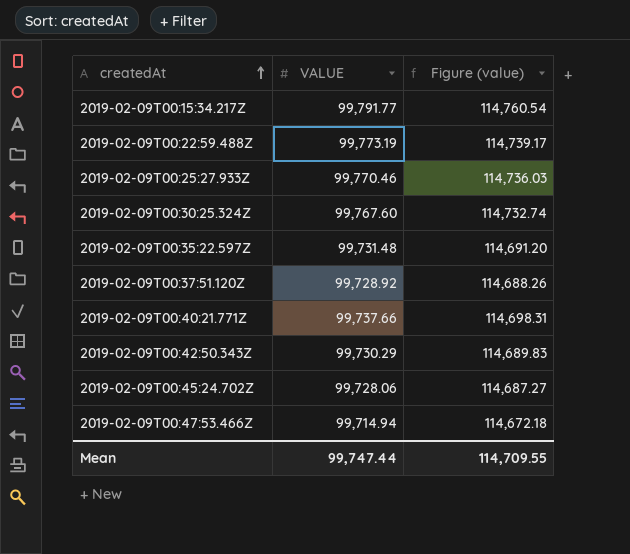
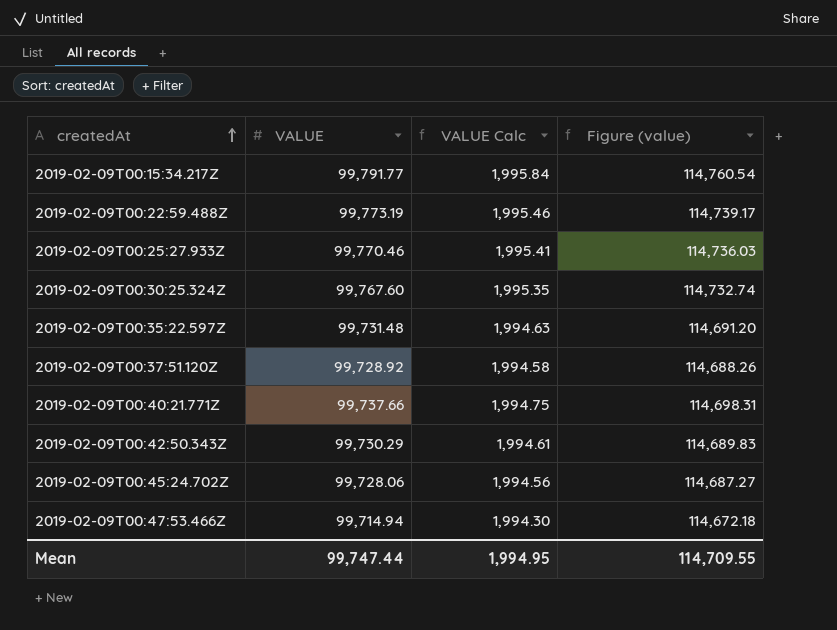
column VALUE Calc | formula: none -> [VALUE] * 0.02

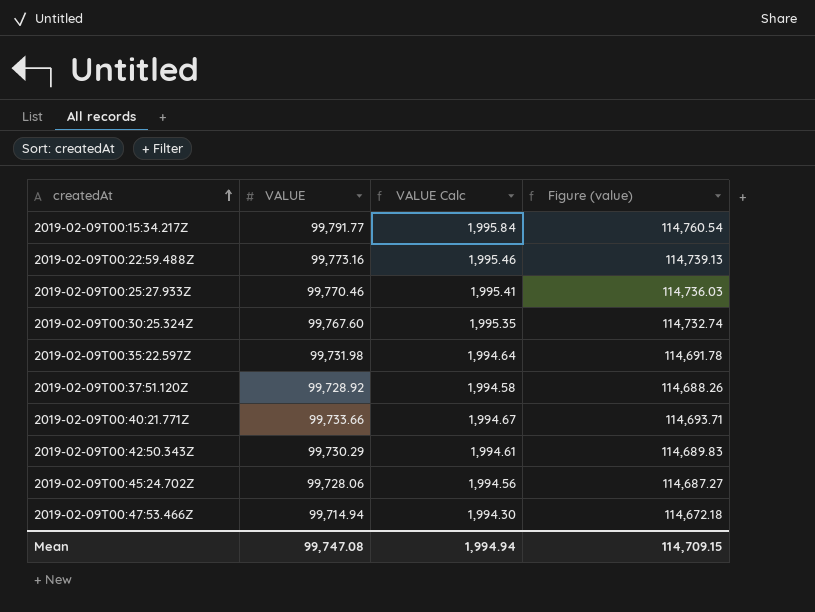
2019-02-09T00:22:59.488Z | VALUE: 99,773.19 -> 99,773.16
2019-02-09T00:22:59.488Z | Figure (value): 114,739.17 -> 114,739.13
2019-02-09T00:35:22.597Z | VALUE: 99,731.48 -> 99,731.98
2019-02-09T00:35:22.597Z | VALUE Calc: 1,994.63 -> 1,994.64
2019-02-09T00:35:22.597Z | Figure (value): 114,691.20 -> 114,691.78
2019-02-09T00:40:21.771Z | VALUE: 99,737.66 -> 99,733.66
2019-02-09T00:40:21.771Z | VALUE Calc: 1,994.75 -> 1,994.67
2019-02-09T00:40:21.771Z | Figure (value): 114,698.31 -> 114,693.71
Mean | VALUE: 99,747.44 -> 99,747.08
Mean | VALUE Calc: 1,994.95 -> 1,994.94
Mean | Figure (value): 114,709.55 -> 114,709.15

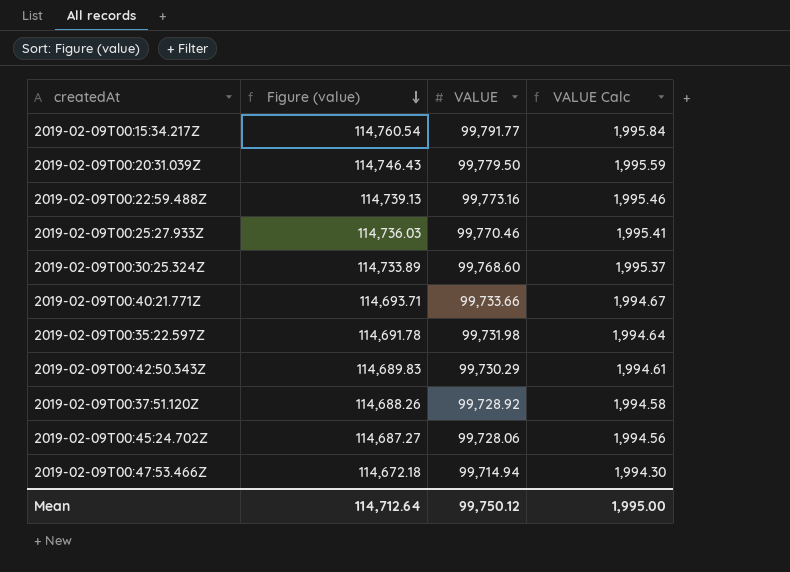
row order: createdAt ascending -> Figure (value) descending
column Figure (value) | position: 4 -> 2
row 2019-02-09T00:20:31.039Z: none -> 114,746.43 | 99,779.50 | 1,995.59
2019-02-09T00:30:25.324Z | Figure (value): 114,732.74 -> 114,733.89
2019-02-09T00:30:25.324Z | VALUE: 99,767.60 -> 99,768.60
2019-02-09T00:30:25.324Z | VALUE Calc: 1,995.35 -> 1,995.37
Mean | Figure (value): 114,709.15 -> 114,712.64
Mean | VALUE: 99,747.08 -> 99,750.12
Mean | VALUE Calc: 1,994.94 -> 1,995.00

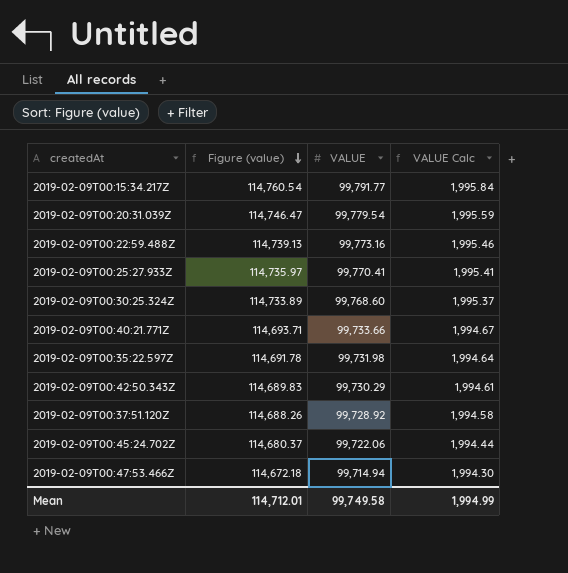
2019-02-09T00:20:31.039Z | Figure (value): 114,746.43 -> 114,746.47
2019-02-09T00:20:31.039Z | VALUE: 99,779.50 -> 99,779.54
2019-02-09T00:25:27.933Z | Figure (value): 114,736.03 -> 114,735.97
2019-02-09T00:25:27.933Z | VALUE: 99,770.46 -> 99,770.41
2019-02-09T00:45:24.702Z | Figure (value): 114,687.27 -> 114,680.37
2019-02-09T00:45:24.702Z | VALUE: 99,728.06 -> 99,722.06
2019-02-09T00:45:24.702Z | VALUE Calc: 1,994.56 -> 1,994.44
Mean | Figure (value): 114,712.64 -> 114,712.01
Mean | VALUE: 99,750.12 -> 99,749.58
Mean | VALUE Calc: 1,995.00 -> 1,994.99

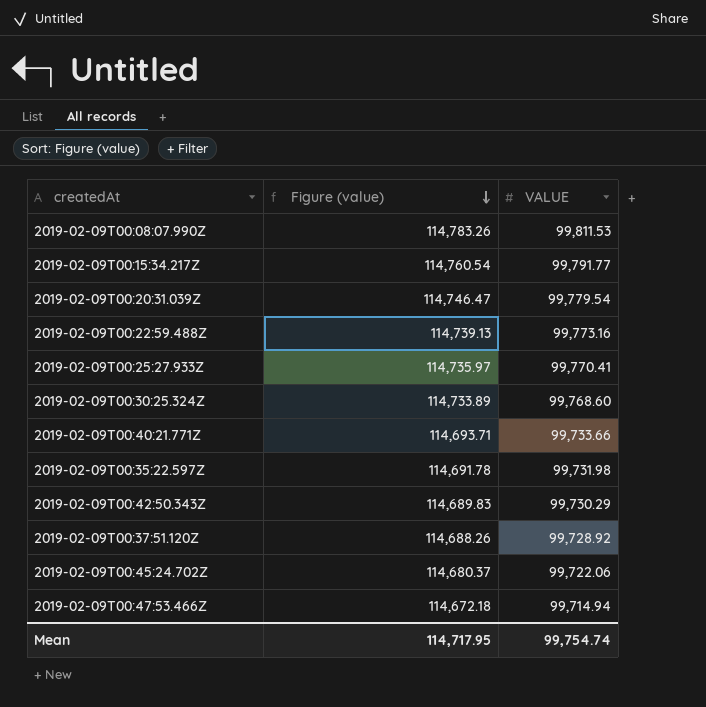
column VALUE Calc | formula: [VALUE] * 0.02 -> none
row 2019-02-09T00:08:07.990Z: none -> 114,783.26 | 99,811.53
Mean | Figure (value): 114,712.01 -> 114,717.95
Mean | VALUE: 99,749.58 -> 99,754.74

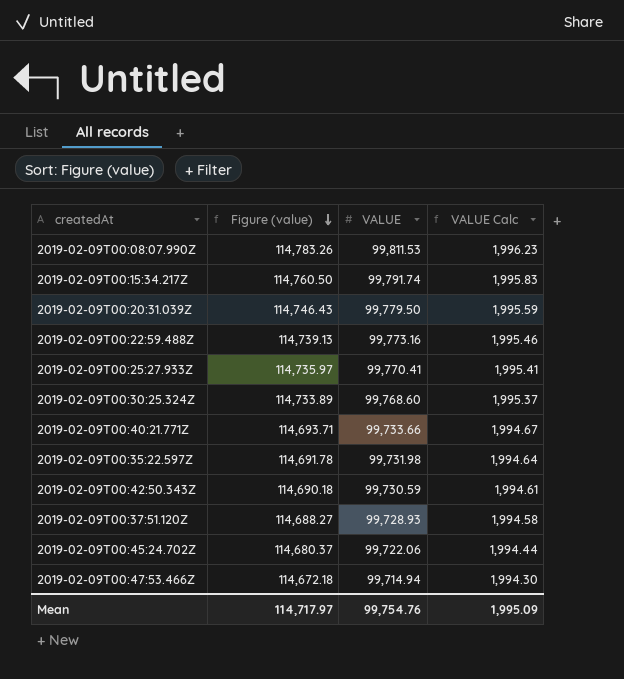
column VALUE Calc | formula: none -> [VALUE] * 0.02
2019-02-09T00:15:34.217Z | Figure (value): 114,760.54 -> 114,760.50
2019-02-09T00:15:34.217Z | VALUE: 99,791.77 -> 99,791.74
2019-02-09T00:20:31.039Z | Figure (value): 114,746.47 -> 114,746.43
2019-02-09T00:20:31.039Z | VALUE: 99,779.54 -> 99,779.50
2019-02-09T00:42:50.343Z | Figure (value): 114,689.83 -> 114,690.18
2019-02-09T00:42:50.343Z | VALUE: 99,730.29 -> 99,730.59
2019-02-09T00:37:51.120Z | Figure (value): 114,688.26 -> 114,688.27
2019-02-09T00:37:51.120Z | VALUE: 99,728.92 -> 99,728.93
Mean | Figure (value): 114,717.95 -> 114,717.97
Mean | VALUE: 99,754.74 -> 99,754.76

